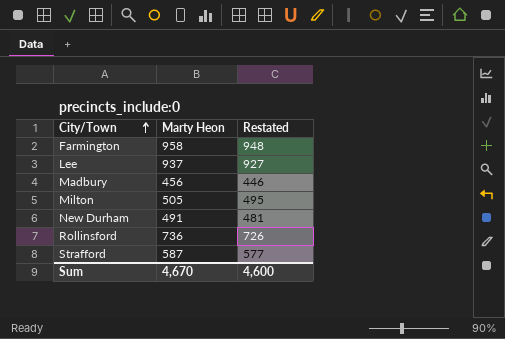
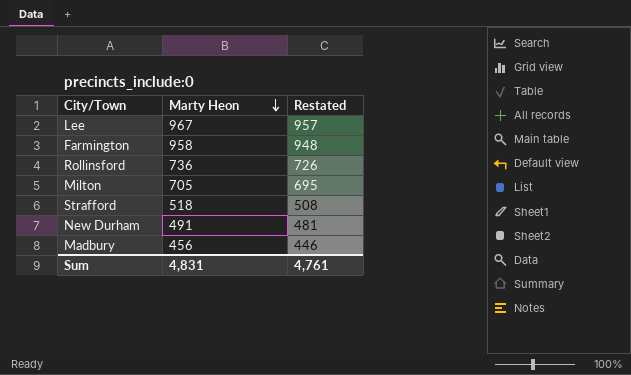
row order: City/Town ascending -> Marty Heon descending
Lee | Marty Heon: 937 -> 967
Lee | Restated: 927 -> 957
Milton | Marty Heon: 505 -> 705
Milton | Restated: 495 -> 695
Strafford | Marty Heon: 587 -> 518
Strafford | Restated: 577 -> 508
Sum | Marty Heon: 4,670 -> 4,831
Sum | Restated: 4,600 -> 4,761

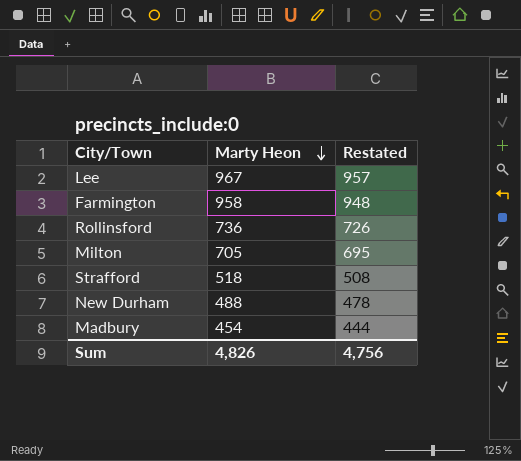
New Durham | Marty Heon: 491 -> 488
New Durham | Restated: 481 -> 478
Madbury | Marty Heon: 456 -> 454
Madbury | Restated: 446 -> 444
Sum | Marty Heon: 4,831 -> 4,826
Sum | Restated: 4,761 -> 4,756

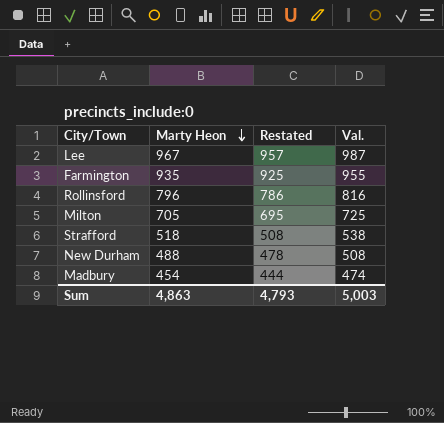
column Val. | formula: none -> [Marty Heon] + 20
Farmington | Marty Heon: 958 -> 935
Farmington | Restated: 948 -> 925
Rollinsford | Marty Heon: 736 -> 796
Rollinsford | Restated: 726 -> 786
Sum | Marty Heon: 4,826 -> 4,863
Sum | Restated: 4,756 -> 4,793

